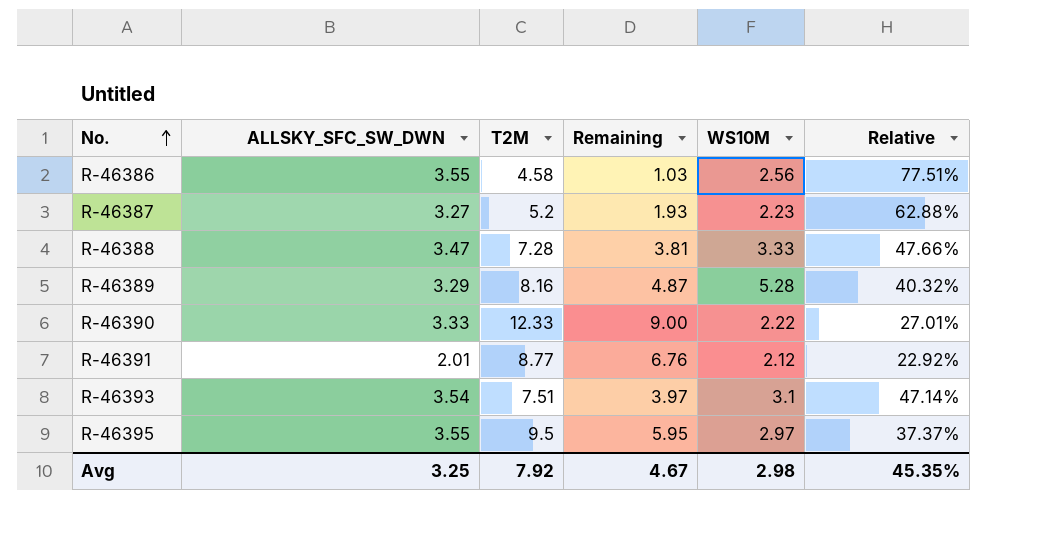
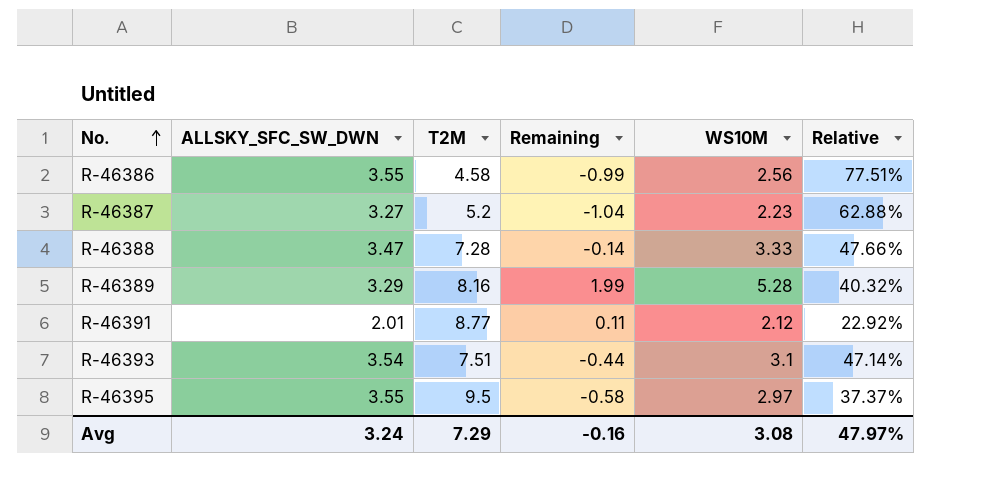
column Remaining | formula: [T2M] - [ALLSKY_SFC_SW_DWN] -> [WS10M] - [ALLSKY_SFC_SW_DWN]
row R-46390: 3.33 | 12.33 | 9.00 | 2.22 | 27.01% -> none
Avg | ALLSKY_SFC_SW_DWN: 3.25 -> 3.24
Avg | T2M: 7.92 -> 7.29
Avg | Remaining: 4.67 -> -0.16
Avg | WS10M: 2.98 -> 3.08
Avg | Relative: 45.35% -> 47.97%

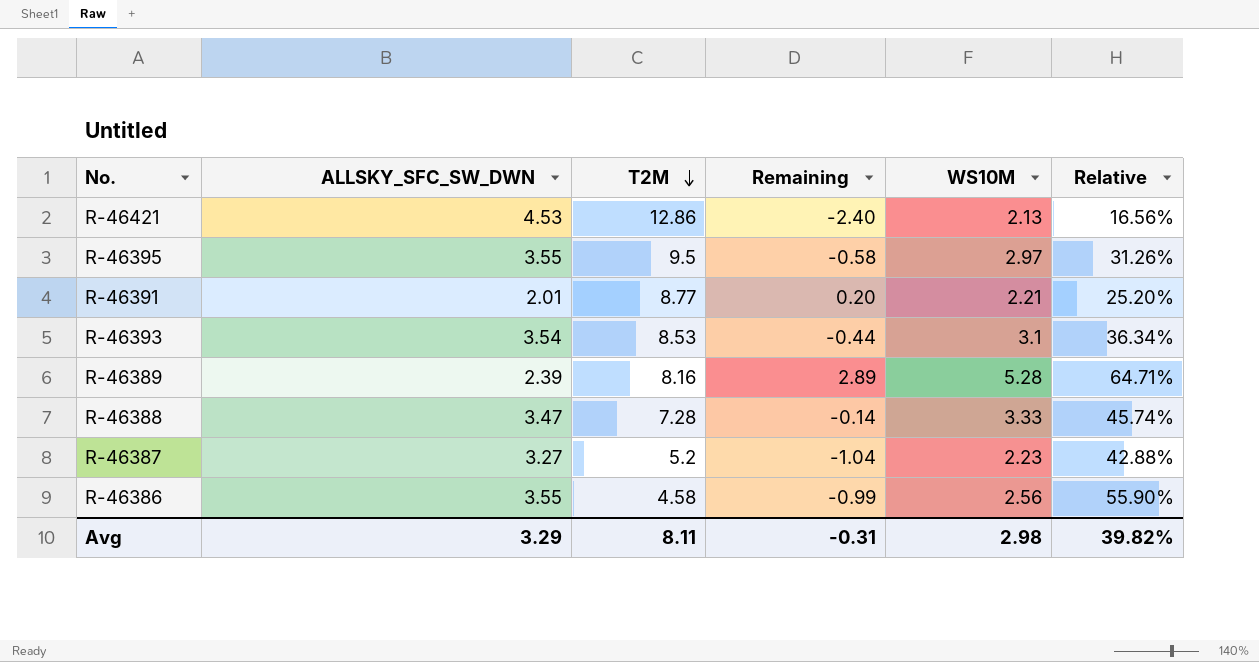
row order: No. ascending -> T2M descending
column Relative | formula: [ALLSKY_SFC_SW_DWN] / [T2M] -> [WS10M] / [T2M]
row R-46421: none -> 4.53 | 12.86 | -2.40 | 2.13 | 16.56%
R-46391 | Remaining: 0.11 -> 0.20
R-46391 | WS10M: 2.12 -> 2.21
R-46393 | T2M: 7.51 -> 8.53
R-46389 | ALLSKY_SFC_SW_DWN: 3.29 -> 2.39
R-46389 | Remaining: 1.99 -> 2.89
Avg | ALLSKY_SFC_SW_DWN: 3.24 -> 3.29
Avg | T2M: 7.29 -> 8.11
Avg | Remaining: -0.16 -> -0.31
Avg | WS10M: 3.08 -> 2.98
Avg | Relative: 47.97% -> 39.82%

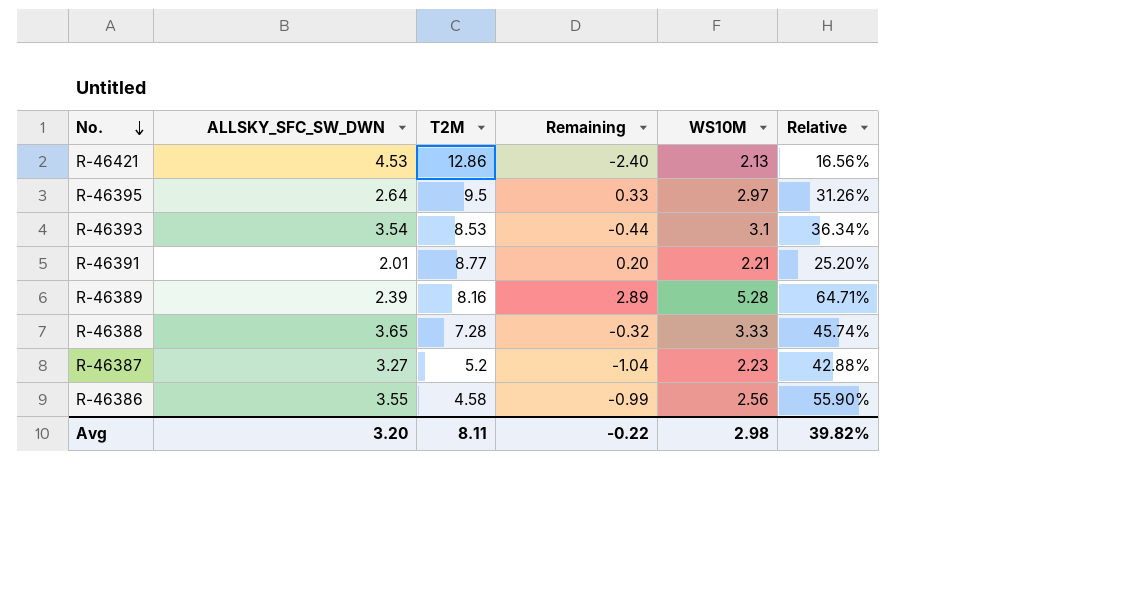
row order: T2M descending -> No. descending
R-46395 | ALLSKY_SFC_SW_DWN: 3.55 -> 2.64
R-46395 | Remaining: -0.58 -> 0.33
R-46388 | ALLSKY_SFC_SW_DWN: 3.47 -> 3.65
R-46388 | Remaining: -0.14 -> -0.32
Avg | ALLSKY_SFC_SW_DWN: 3.29 -> 3.20
Avg | Remaining: -0.31 -> -0.22

